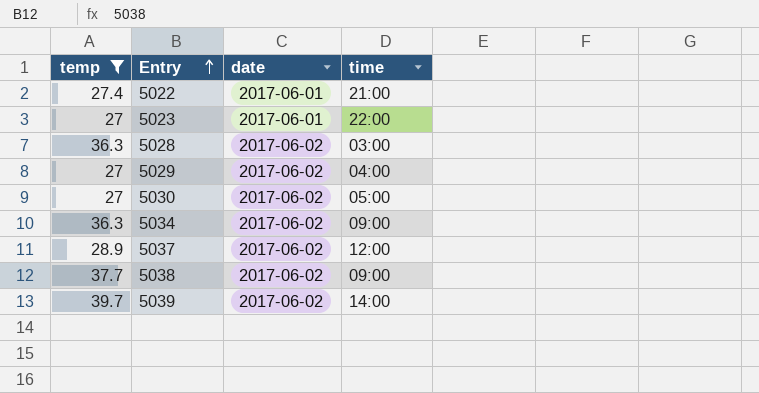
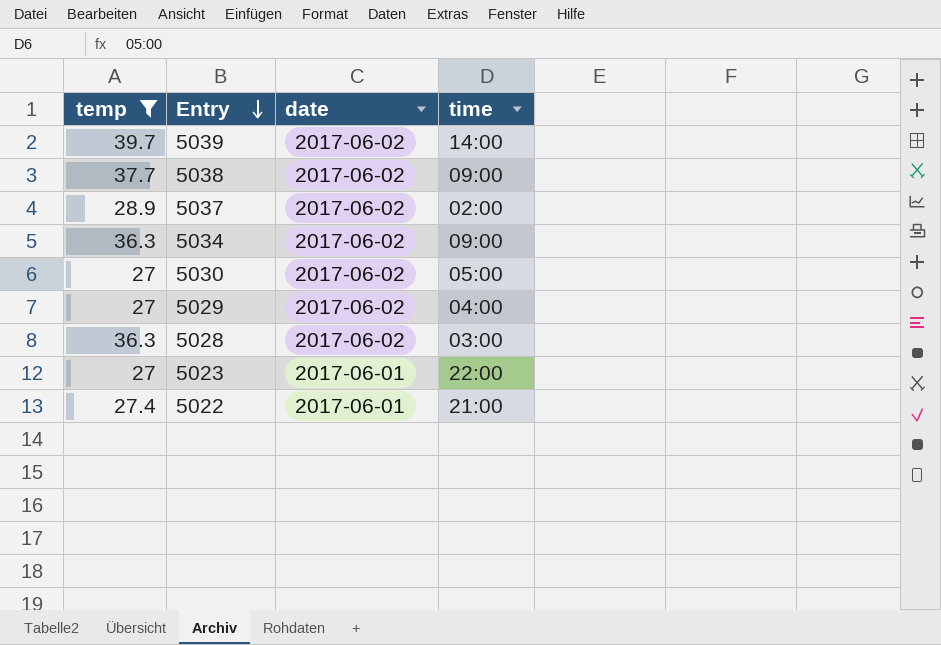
row order: Entry ascending -> Entry descending
5037 | time: 12:00 -> 02:00

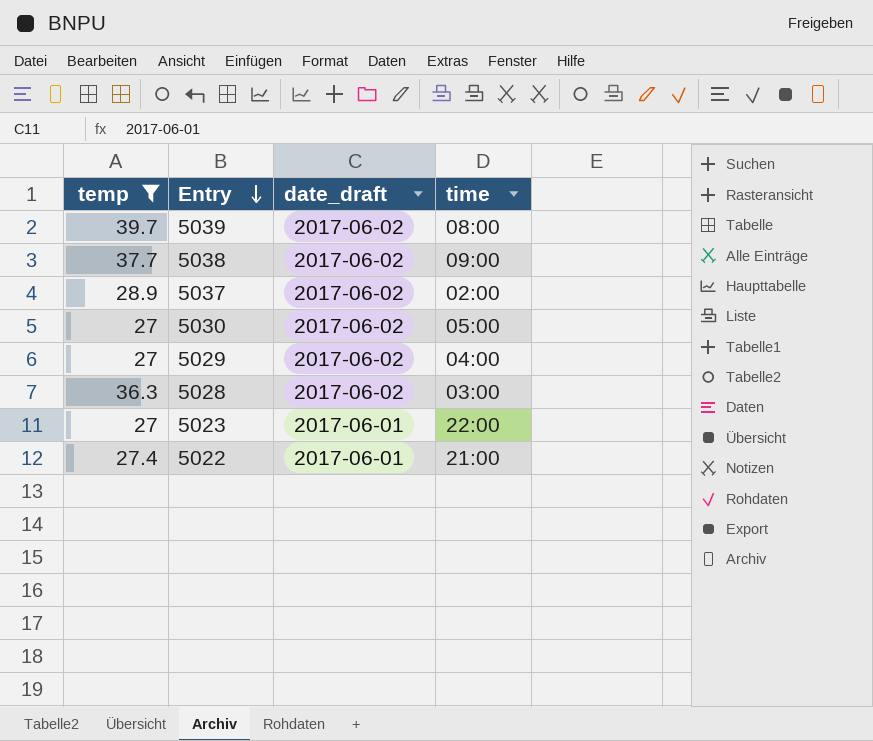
column name: date -> date_draft
row 5034: 36.3 | 2017-06-02 | 09:00 -> none
5039 | time: 14:00 -> 08:00

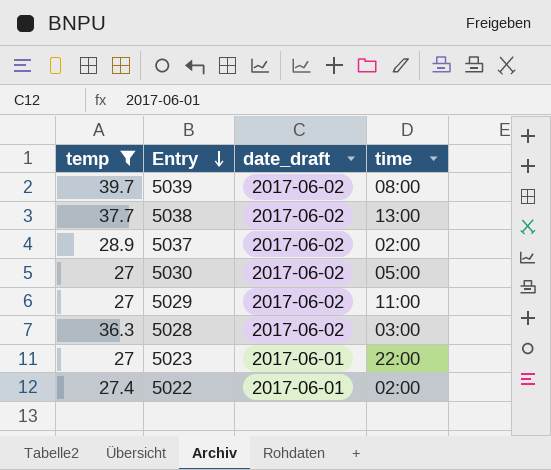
5038 | time: 09:00 -> 13:00
5029 | time: 04:00 -> 11:00
5022 | time: 21:00 -> 02:00

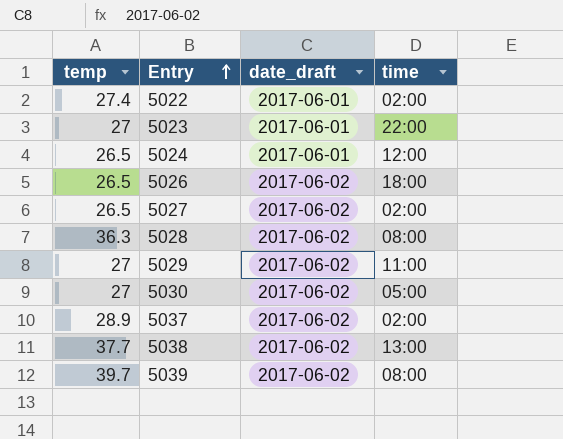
filter: temp != 26.5 -> none
row order: Entry descending -> Entry ascending
5028 | time: 03:00 -> 08:00

